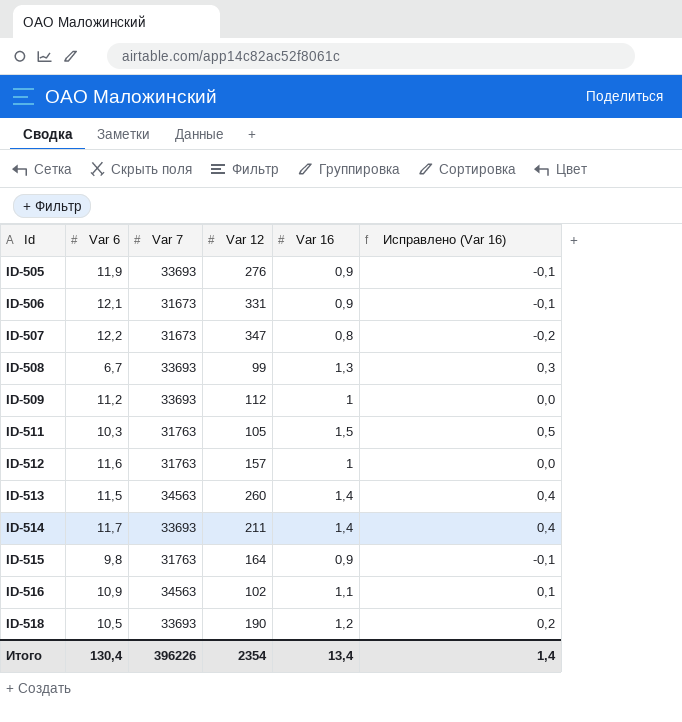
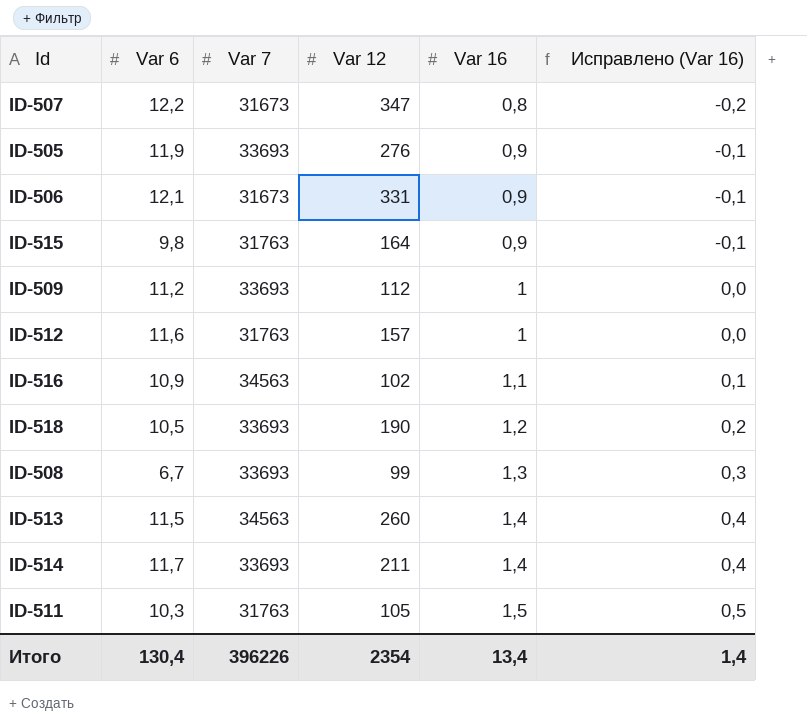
row order: Id ascending -> Var 16 ascending

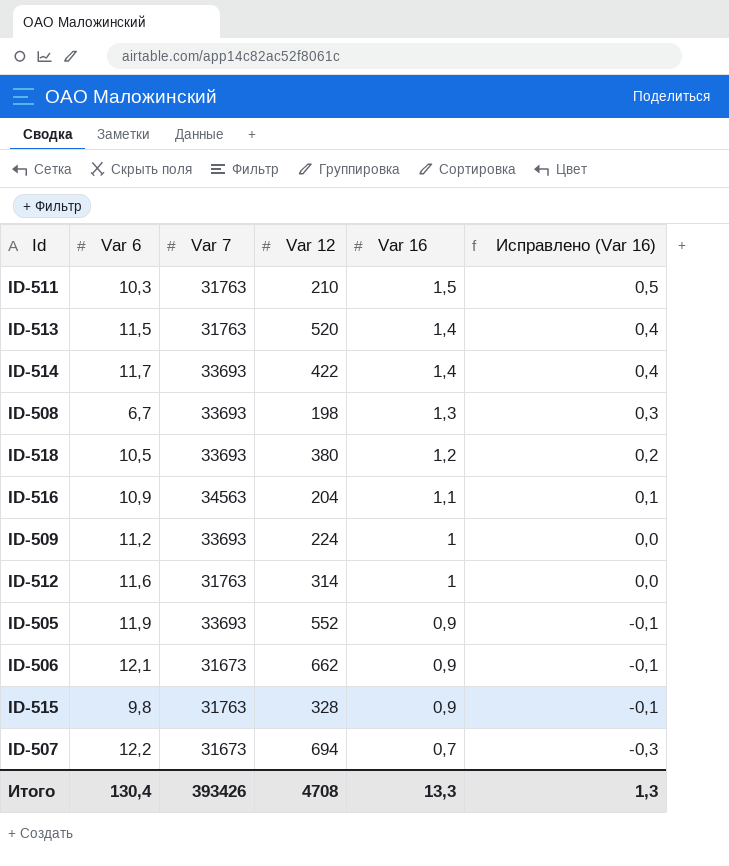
row order: Var 16 ascending -> Var 16 descending
ID-511 | Var 12: 105 -> 210
ID-513 | Var 7: 34563 -> 31763
ID-513 | Var 12: 260 -> 520
ID-514 | Var 12: 211 -> 422
ID-508 | Var 12: 99 -> 198
ID-518 | Var 12: 190 -> 380
ID-516 | Var 12: 102 -> 204
ID-509 | Var 12: 112 -> 224
ID-512 | Var 12: 157 -> 314
ID-505 | Var 12: 276 -> 552
ID-506 | Var 12: 331 -> 662
ID-515 | Var 12: 164 -> 328
ID-507 | Var 12: 347 -> 694
ID-507 | Var 16: 0,8 -> 0,7
ID-507 | Исправлено (Var 16): -0,2 -> -0,3
Итого | Var 7: 396226 -> 393426
Итого | Var 12: 2354 -> 4708
Итого | Var 16: 13,4 -> 13,3
Итого | Исправлено (Var 16): 1,4 -> 1,3

